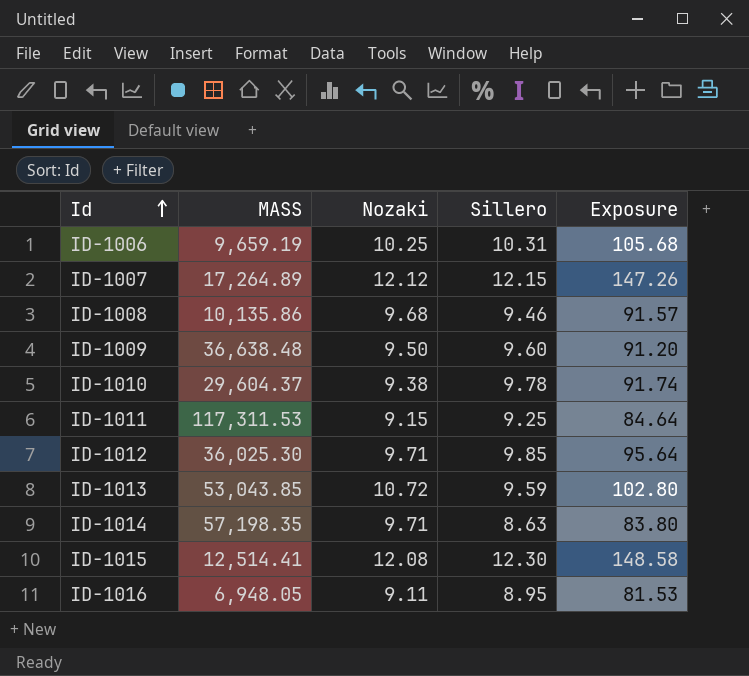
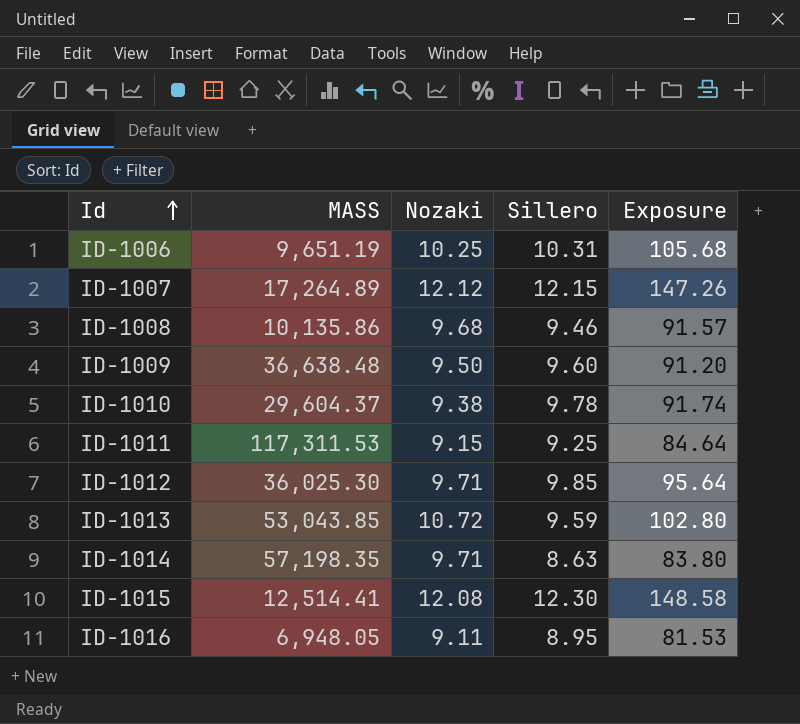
ID-1006 | MASS: 9,659.19 -> 9,651.19

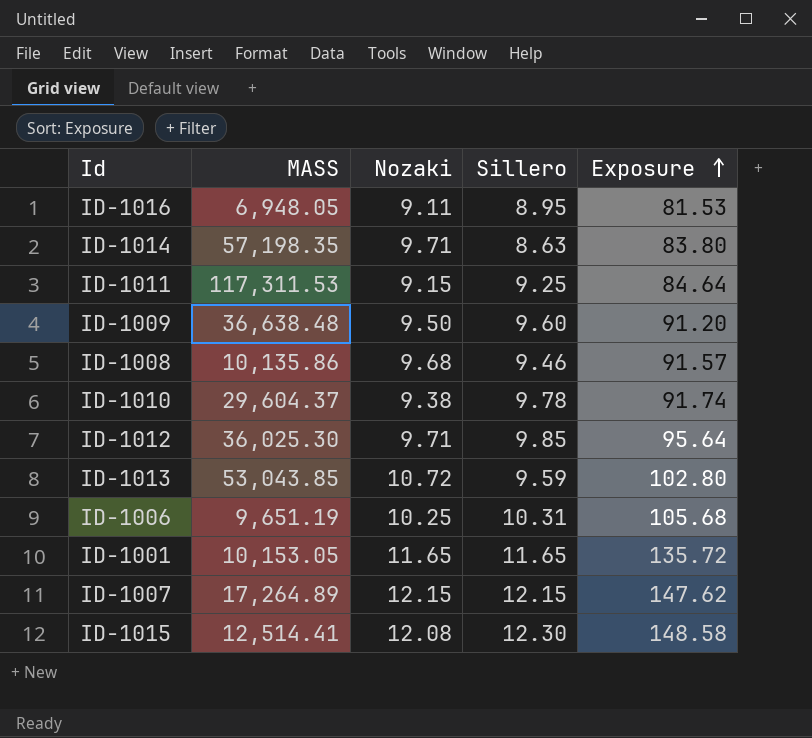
row order: Id ascending -> Exposure ascending
row ID-1001: none -> 10,153.05 | 11.65 | 11.65 | 135.72
ID-1007 | Nozaki: 12.12 -> 12.15
ID-1007 | Exposure: 147.26 -> 147.62

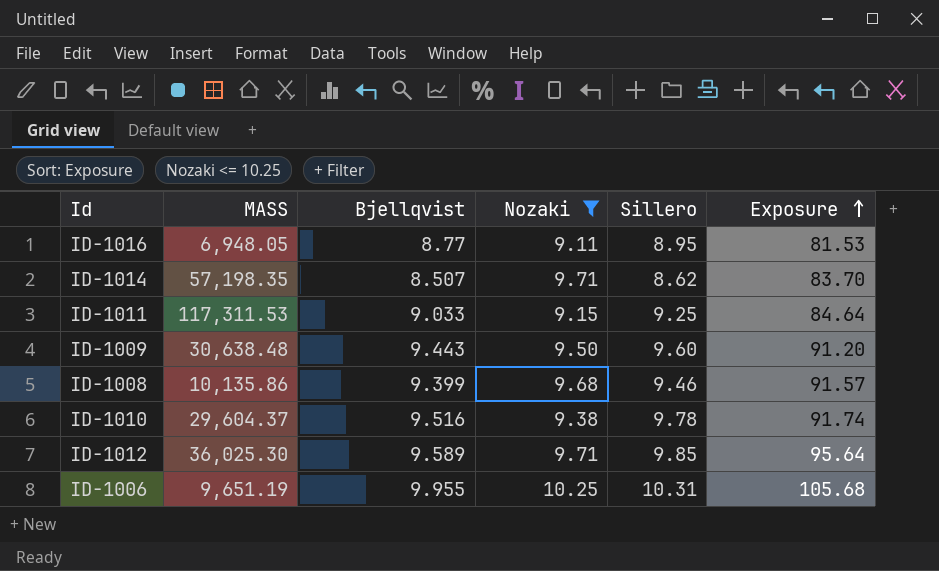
filter: none -> Nozaki <= 10.25
column Bjellqvist | position: none -> 3
ID-1014 | Sillero: 8.63 -> 8.62
ID-1014 | Exposure: 83.80 -> 83.70
ID-1009 | MASS: 36,638.48 -> 30,638.48

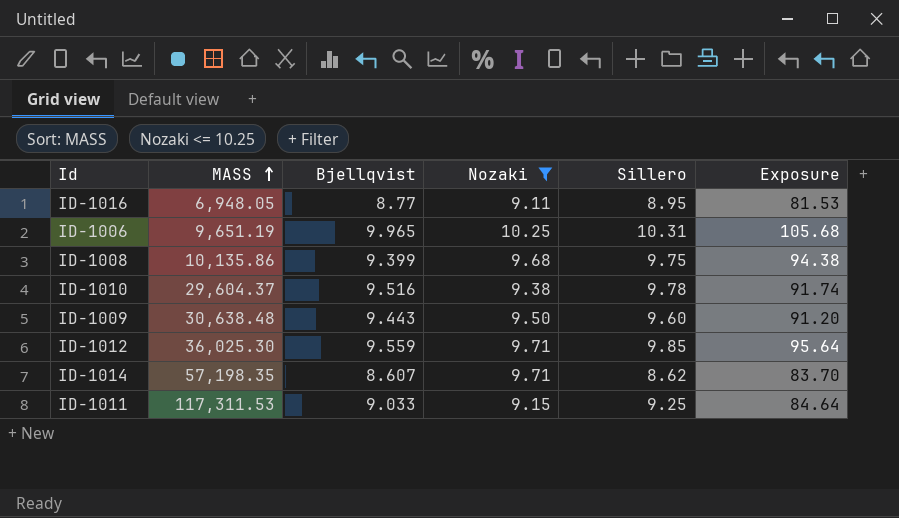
row order: Exposure ascending -> MASS ascending
ID-1006 | Bjellqvist: 9.955 -> 9.965
ID-1008 | Sillero: 9.46 -> 9.75
ID-1008 | Exposure: 91.57 -> 94.38
ID-1012 | Bjellqvist: 9.589 -> 9.559
ID-1014 | Bjellqvist: 8.507 -> 8.607

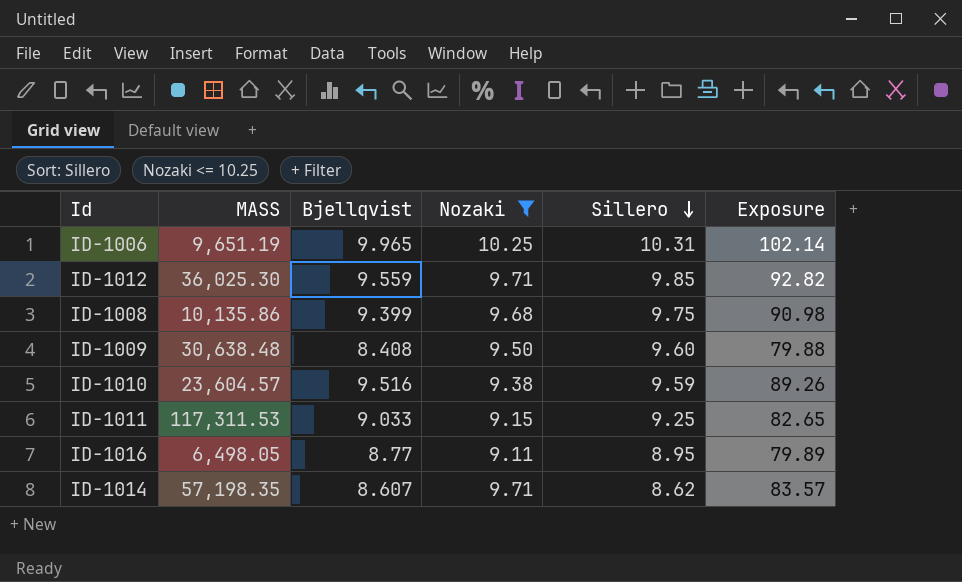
row order: MASS ascending -> Sillero descending
column Exposure | formula: [Nozaki] * [Sillero] -> [Bjellqvist] * [Nozaki]
ID-1009 | Bjellqvist: 9.443 -> 8.408
ID-1010 | MASS: 29,604.37 -> 23,604.57
ID-1010 | Sillero: 9.78 -> 9.59
ID-1016 | MASS: 6,948.05 -> 6,498.05

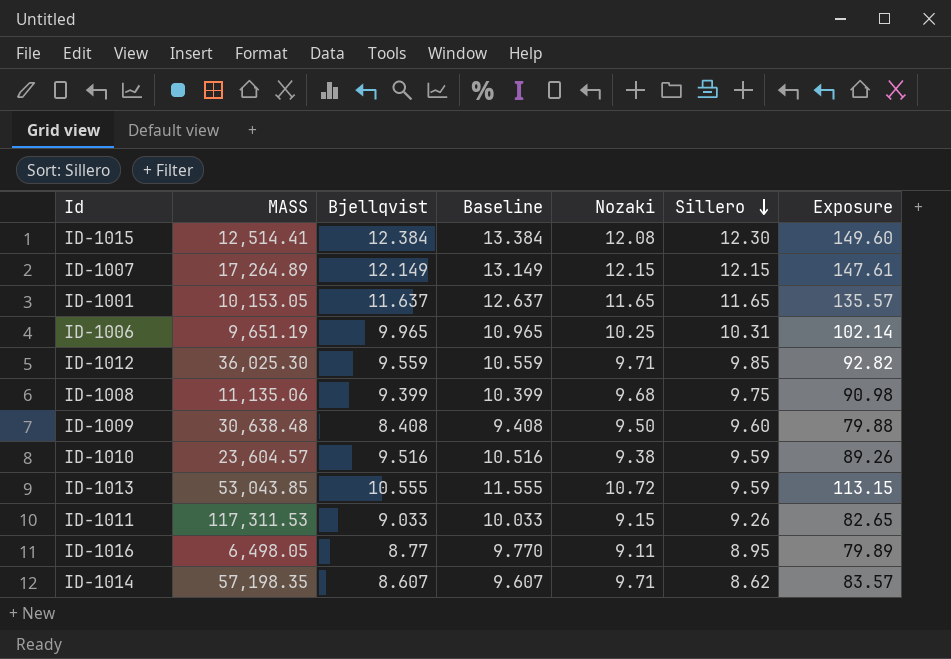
filter: Nozaki <= 10.25 -> none
column Baseline | formula: none -> [Bjellqvist] + 1
ID-1008 | MASS: 10,135.86 -> 11,135.06
ID-1011 | Sillero: 9.25 -> 9.26

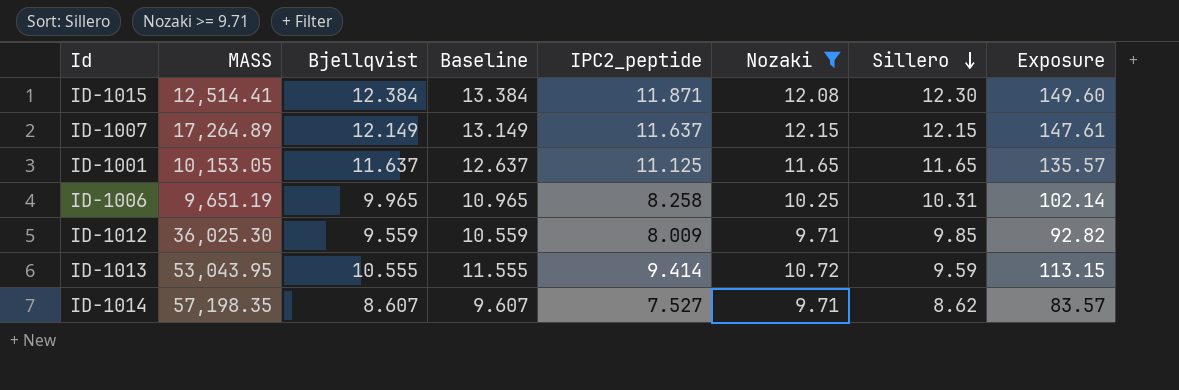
filter: none -> Nozaki >= 9.71
column IPC2_peptide | position: none -> 5
ID-1013 | MASS: 53,043.85 -> 53,043.95

